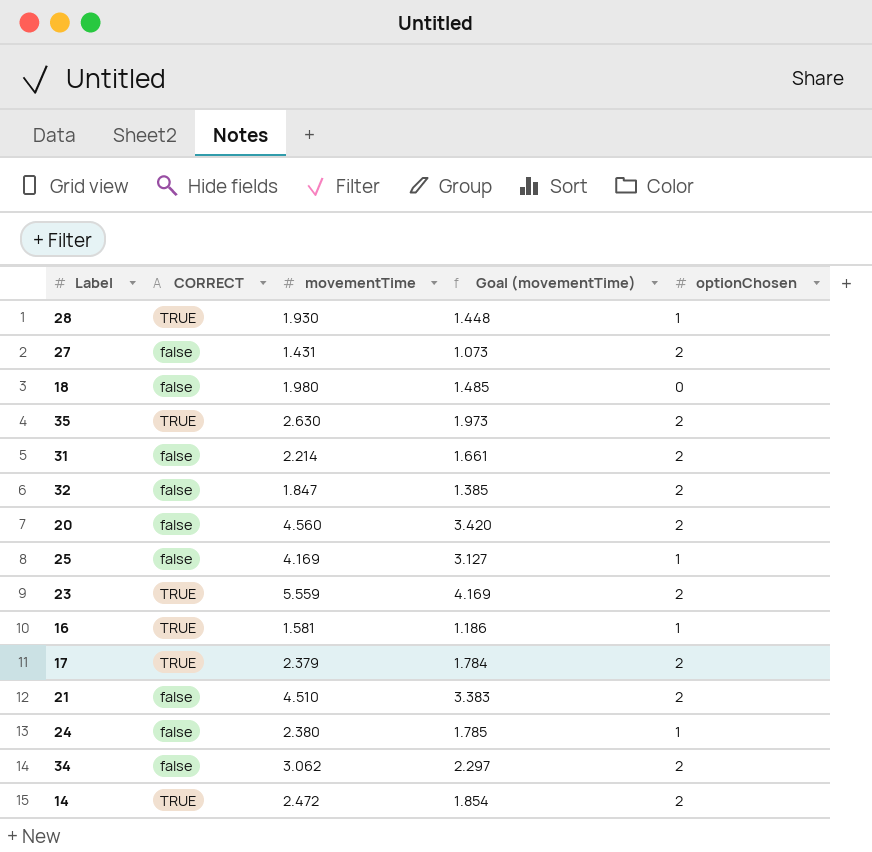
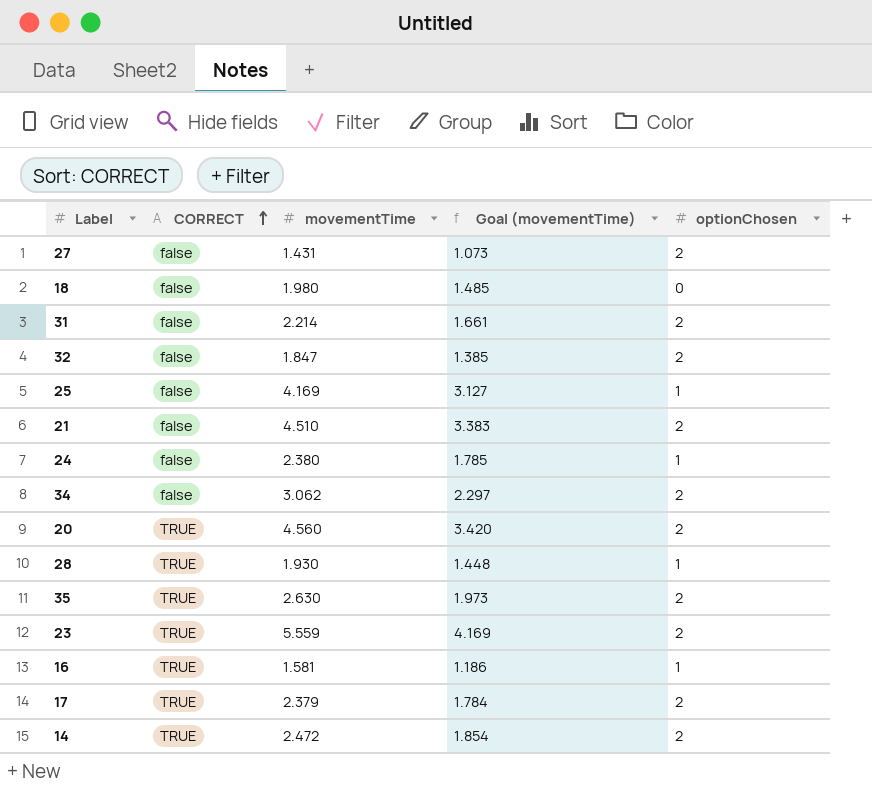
row order: none -> CORRECT ascending
20 | CORRECT: false -> TRUE

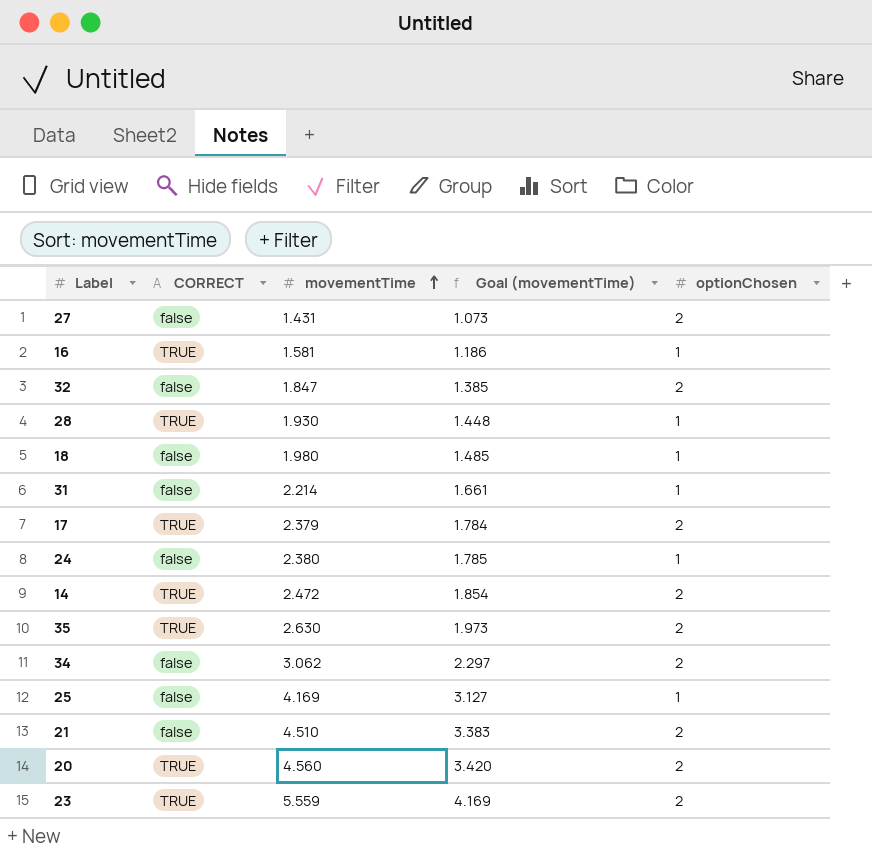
row order: CORRECT ascending -> movementTime ascending
18 | optionChosen: 0 -> 1
31 | optionChosen: 2 -> 1

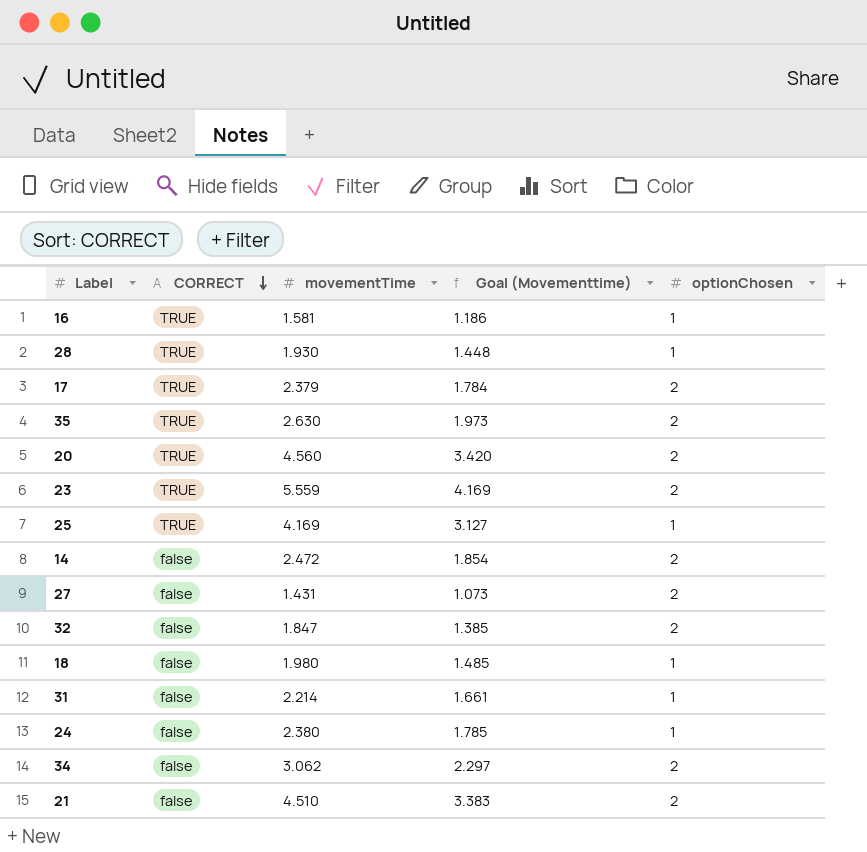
row order: movementTime ascending -> CORRECT descending
column name: Goal (movementTime) -> Goal (Movementtime)
25 | CORRECT: false -> TRUE
14 | CORRECT: TRUE -> false

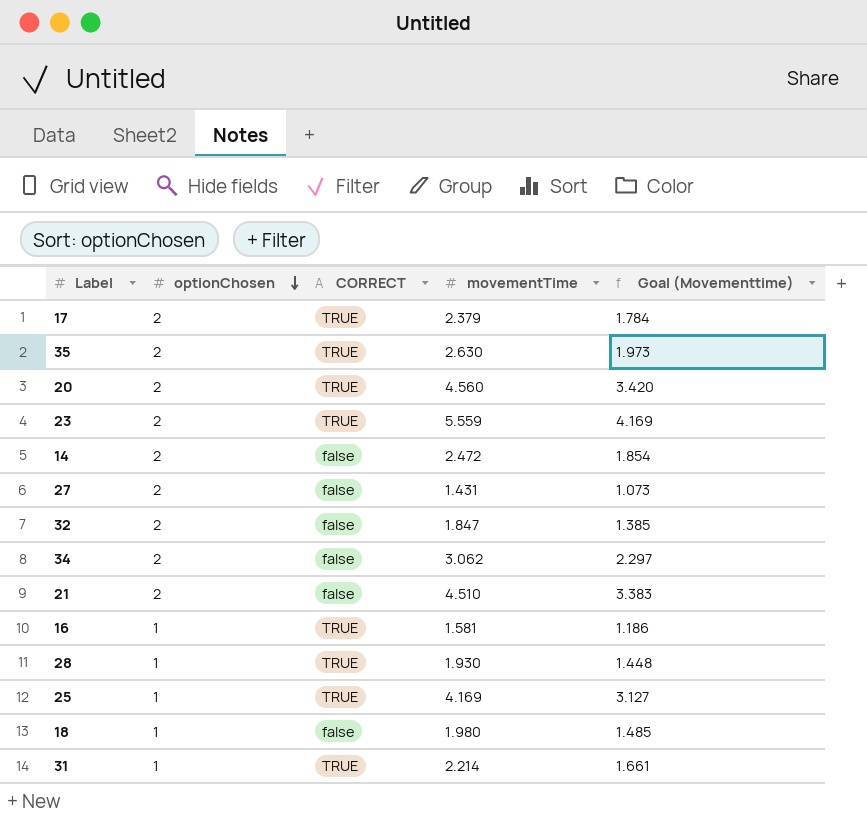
row order: CORRECT descending -> optionChosen descending
column optionChosen | position: 5 -> 2
row 24: false | 2.380 | 1.785 | 1 -> none
31 | CORRECT: false -> TRUE

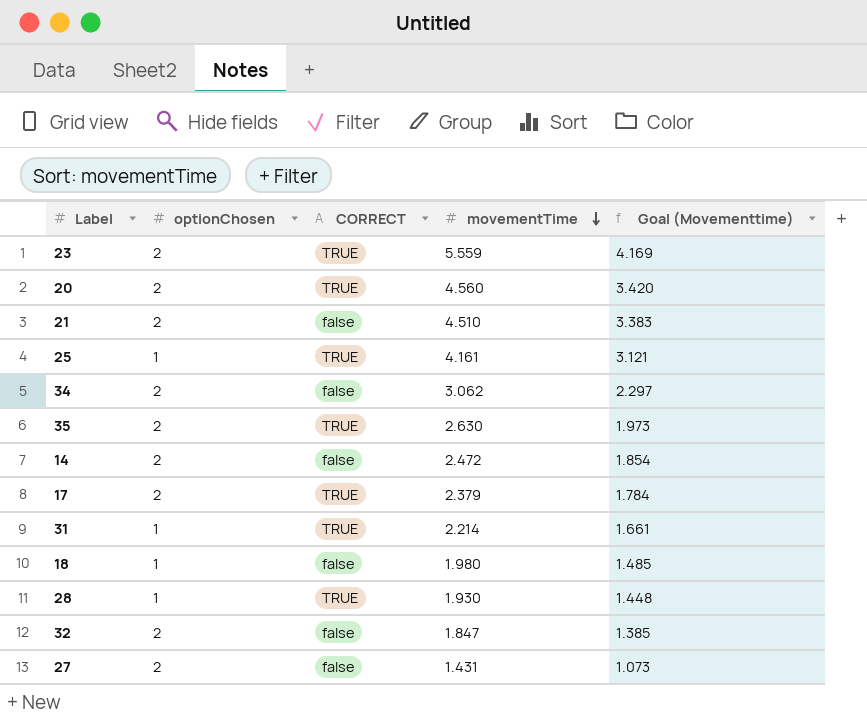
row order: optionChosen descending -> movementTime descending
row 16: 1 | TRUE | 1.581 | 1.186 -> none
25 | movementTime: 4.169 -> 4.161
25 | Goal (Movementtime): 3.127 -> 3.121

